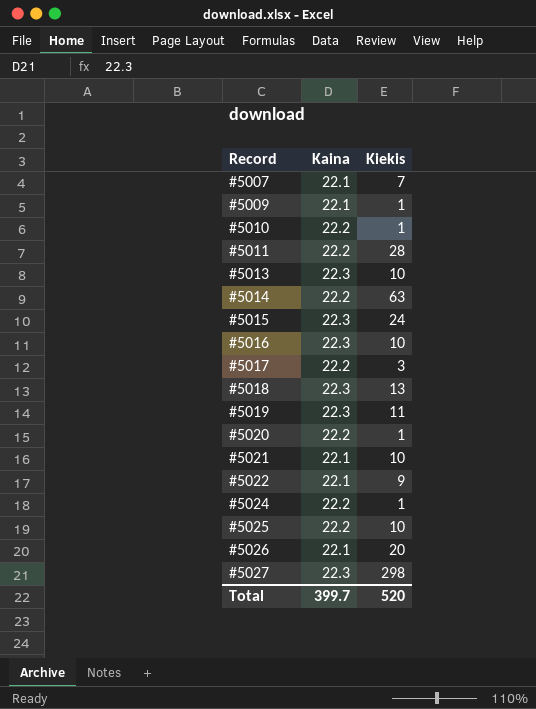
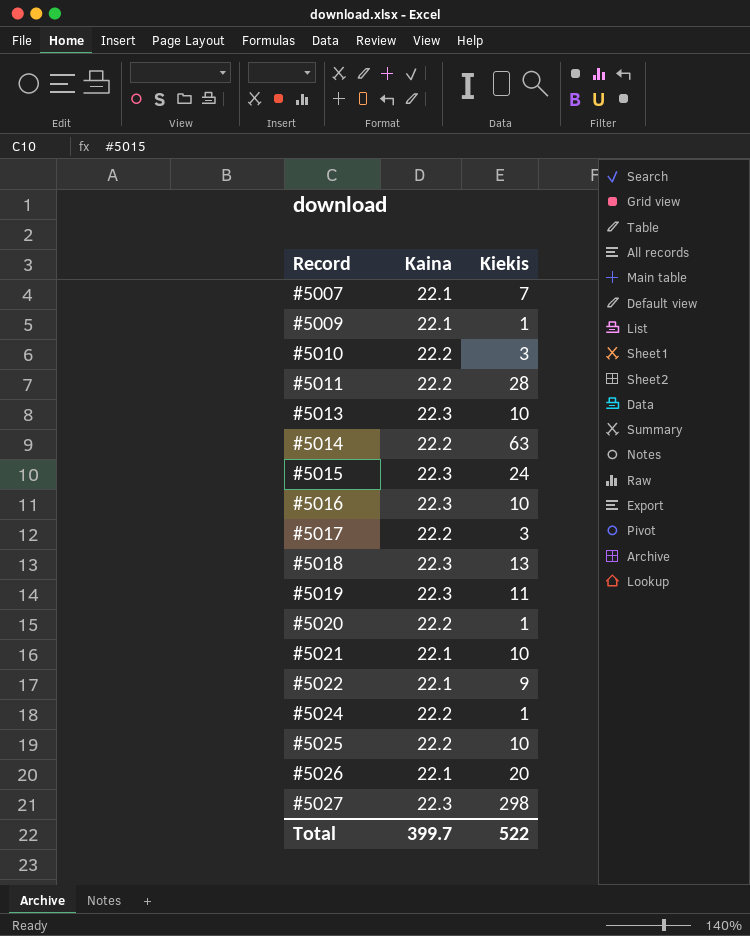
#5010 | Kiekis: 1 -> 3
Total | Kiekis: 520 -> 522

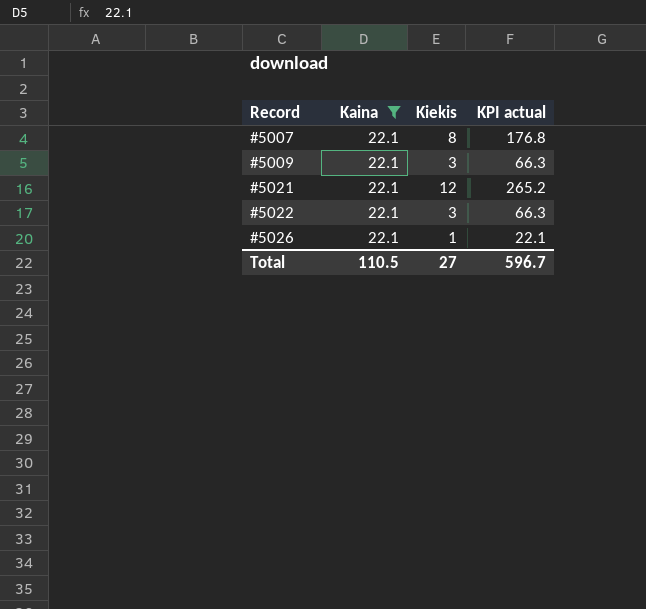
filter: none -> Kaina = 22.1
column KPI actual | formula: none -> [Kaina] * [Kiekis]
#5007 | Kiekis: 7 -> 8
#5009 | Kiekis: 1 -> 3
#5021 | Kiekis: 10 -> 12
#5022 | Kiekis: 9 -> 3
#5026 | Kiekis: 20 -> 1
Total | Kaina: 399.7 -> 110.5
Total | Kiekis: 522 -> 27

